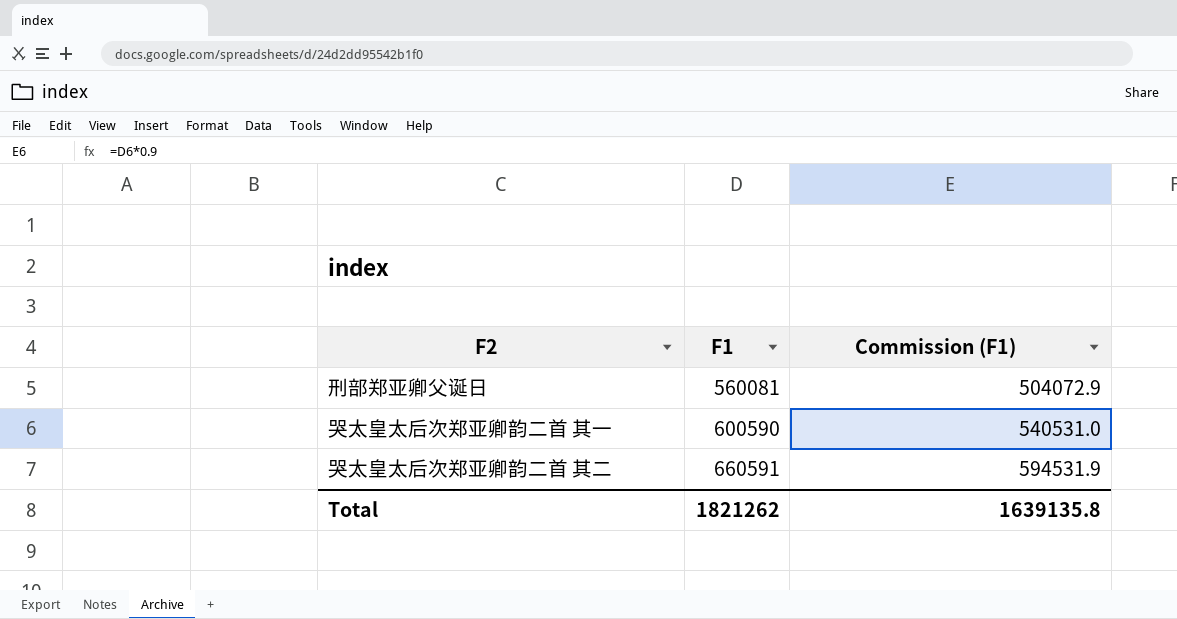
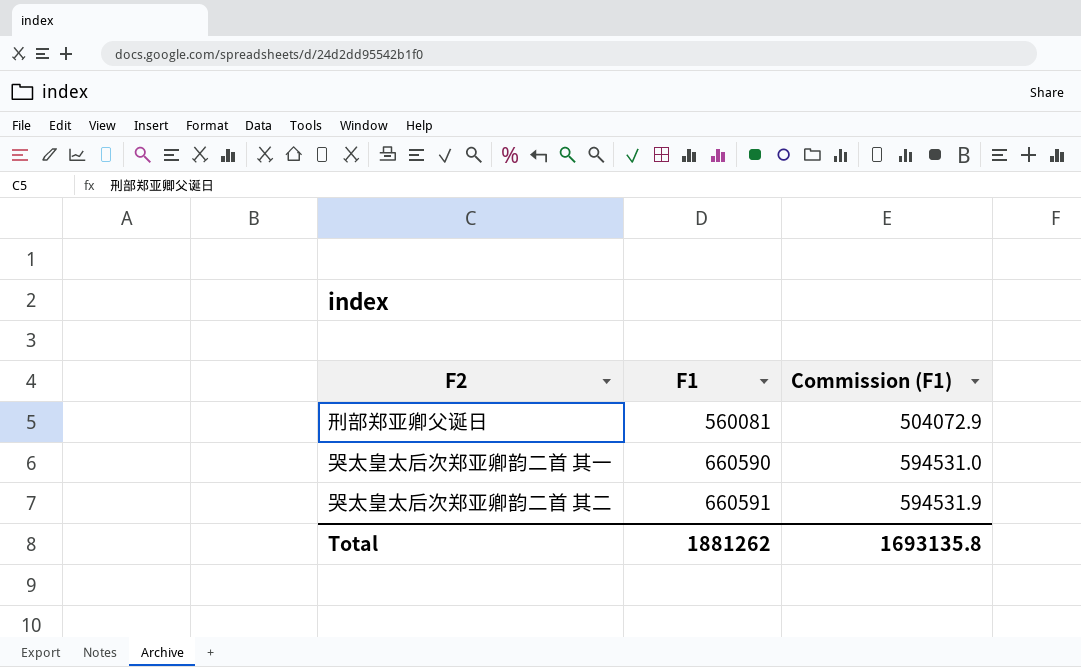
哭太皇太后次郑亚卿韵二首 其一 | F1: 600590 -> 660590
哭太皇太后次郑亚卿韵二首 其一 | Commission (F1): 540531.0 -> 594531.0
Total | F1: 1821262 -> 1881262
Total | Commission (F1): 1639135.8 -> 1693135.8

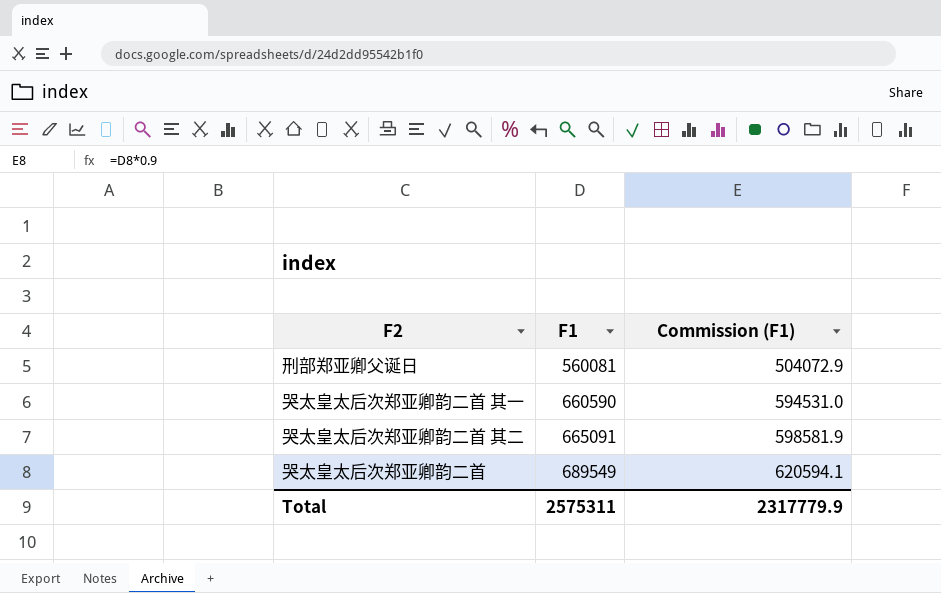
哭太皇太后次郑亚卿韵二首 其二 | F1: 660591 -> 665091
哭太皇太后次郑亚卿韵二首 其二 | Commission (F1): 594531.9 -> 598581.9
row 哭太皇太后次郑亚卿韵二首: none -> 689549 | 620594.1
Total | F1: 1881262 -> 2575311
Total | Commission (F1): 1693135.8 -> 2317779.9

